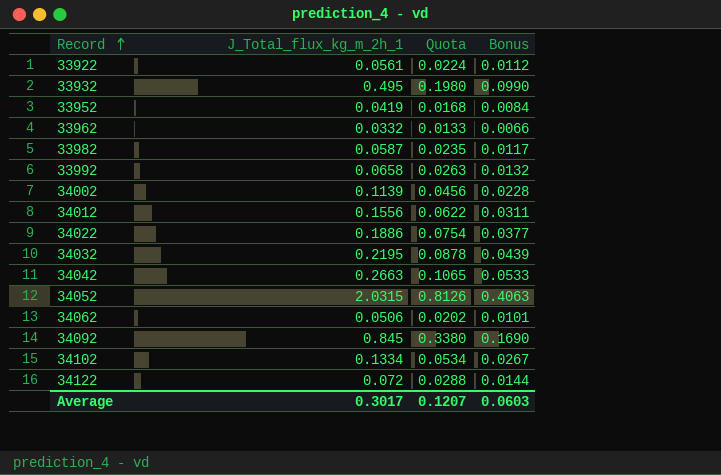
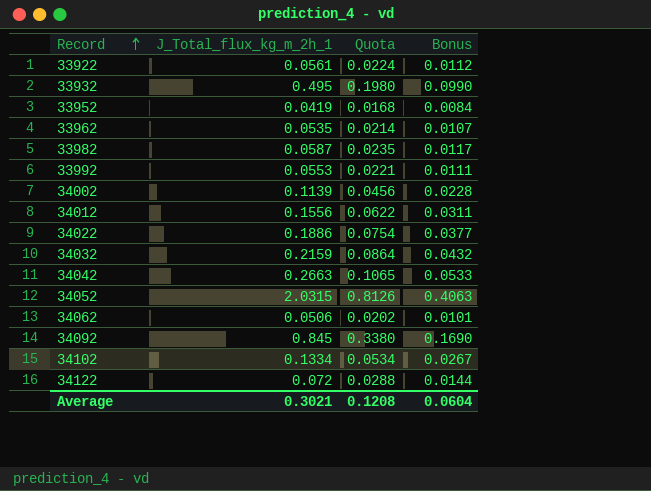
33962 | J_Total_flux_kg_m_2h_1: 0.0332 -> 0.0535
33962 | Quota: 0.0133 -> 0.0214
33962 | Bonus: 0.0066 -> 0.0107
33992 | J_Total_flux_kg_m_2h_1: 0.0658 -> 0.0553
33992 | Quota: 0.0263 -> 0.0221
33992 | Bonus: 0.0132 -> 0.0111
34032 | J_Total_flux_kg_m_2h_1: 0.2195 -> 0.2159
34032 | Quota: 0.0878 -> 0.0864
34032 | Bonus: 0.0439 -> 0.0432
Average | J_Total_flux_kg_m_2h_1: 0.3017 -> 0.3021
Average | Quota: 0.1207 -> 0.1208
Average | Bonus: 0.0603 -> 0.0604

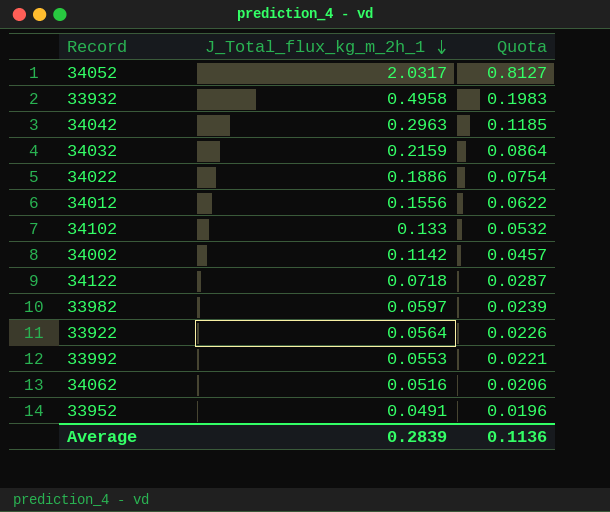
row order: Record ascending -> J_Total_flux_kg_m_2h_1 descending
column Bonus | formula: [J_Total_flux_kg_m_2h_1] * 0.2 -> none
row 33962: 0.0535 | 0.0214 | 0.0107 -> none
row 34092: 0.845 | 0.3380 | 0.1690 -> none
34052 | J_Total_flux_kg_m_2h_1: 2.0315 -> 2.0317
34052 | Quota: 0.8126 -> 0.8127
33932 | J_Total_flux_kg_m_2h_1: 0.495 -> 0.4958
33932 | Quota: 0.1980 -> 0.1983
34042 | J_Total_flux_kg_m_2h_1: 0.2663 -> 0.2963
34042 | Quota: 0.1065 -> 0.1185
34102 | J_Total_flux_kg_m_2h_1: 0.1334 -> 0.133
34102 | Quota: 0.0534 -> 0.0532
34002 | J_Total_flux_kg_m_2h_1: 0.1139 -> 0.1142
34002 | Quota: 0.0456 -> 0.0457
34122 | J_Total_flux_kg_m_2h_1: 0.072 -> 0.0718
34122 | Quota: 0.0288 -> 0.0287
33982 | J_Total_flux_kg_m_2h_1: 0.0587 -> 0.0597
33982 | Quota: 0.0235 -> 0.0239
33922 | J_Total_flux_kg_m_2h_1: 0.0561 -> 0.0564
33922 | Quota: 0.0224 -> 0.0226
34062 | J_Total_flux_kg_m_2h_1: 0.0506 -> 0.0516
34062 | Quota: 0.0202 -> 0.0206
33952 | J_Total_flux_kg_m_2h_1: 0.0419 -> 0.0491
33952 | Quota: 0.0168 -> 0.0196
Average | J_Total_flux_kg_m_2h_1: 0.3021 -> 0.2839
Average | Quota: 0.1208 -> 0.1136

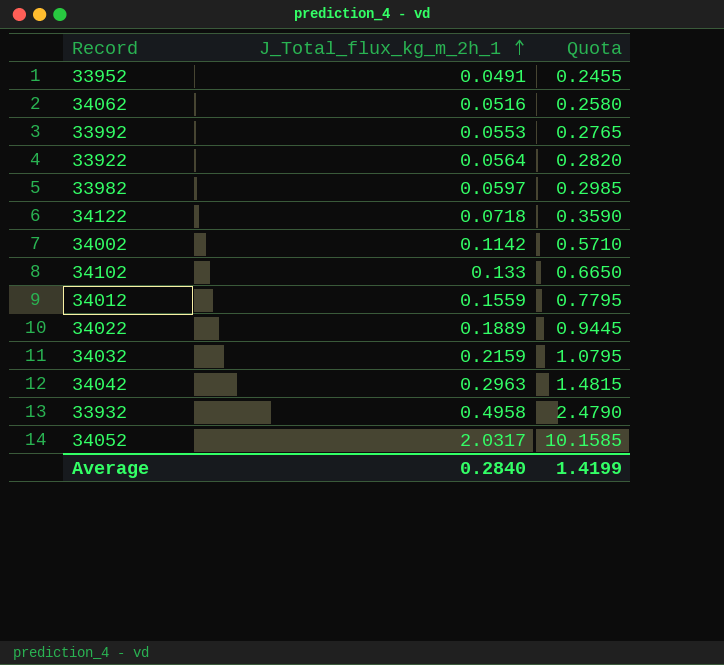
row order: J_Total_flux_kg_m_2h_1 descending -> J_Total_flux_kg_m_2h_1 ascending
column Quota | formula: [J_Total_flux_kg_m_2h_1] * 0.4 -> [J_Total_flux_kg_m_2h_1] * 5
34012 | J_Total_flux_kg_m_2h_1: 0.1556 -> 0.1559
34022 | J_Total_flux_kg_m_2h_1: 0.1886 -> 0.1889
Average | J_Total_flux_kg_m_2h_1: 0.2839 -> 0.2840
Average | Quota: 0.1136 -> 1.4199

